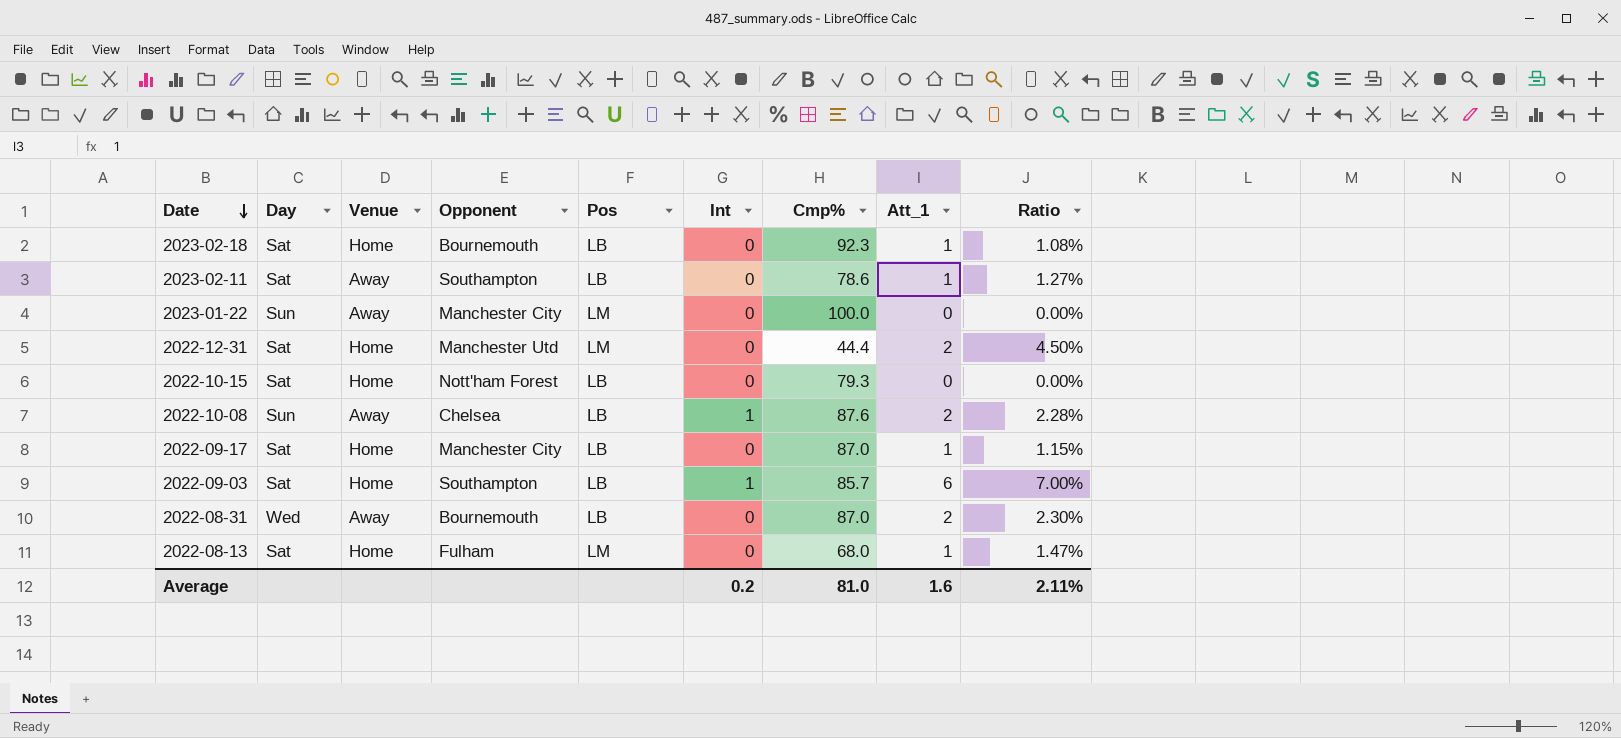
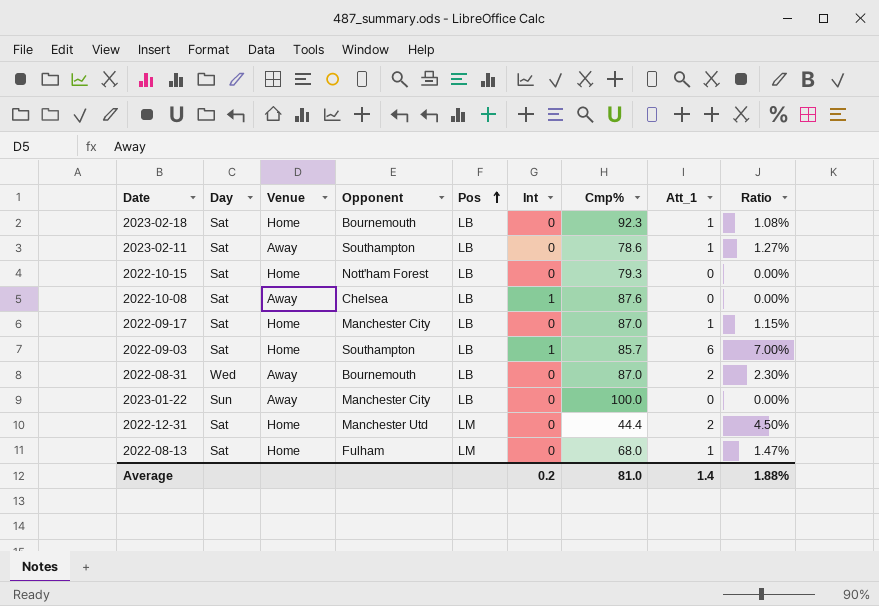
row order: Date descending -> Pos ascending
2022-10-08 | Day: Sun -> Sat
2022-10-08 | Att_1: 2 -> 0
2022-10-08 | Ratio: 2.28% -> 0.00%
2023-01-22 | Pos: LM -> LB
Average | Att_1: 1.6 -> 1.4
Average | Ratio: 2.11% -> 1.88%

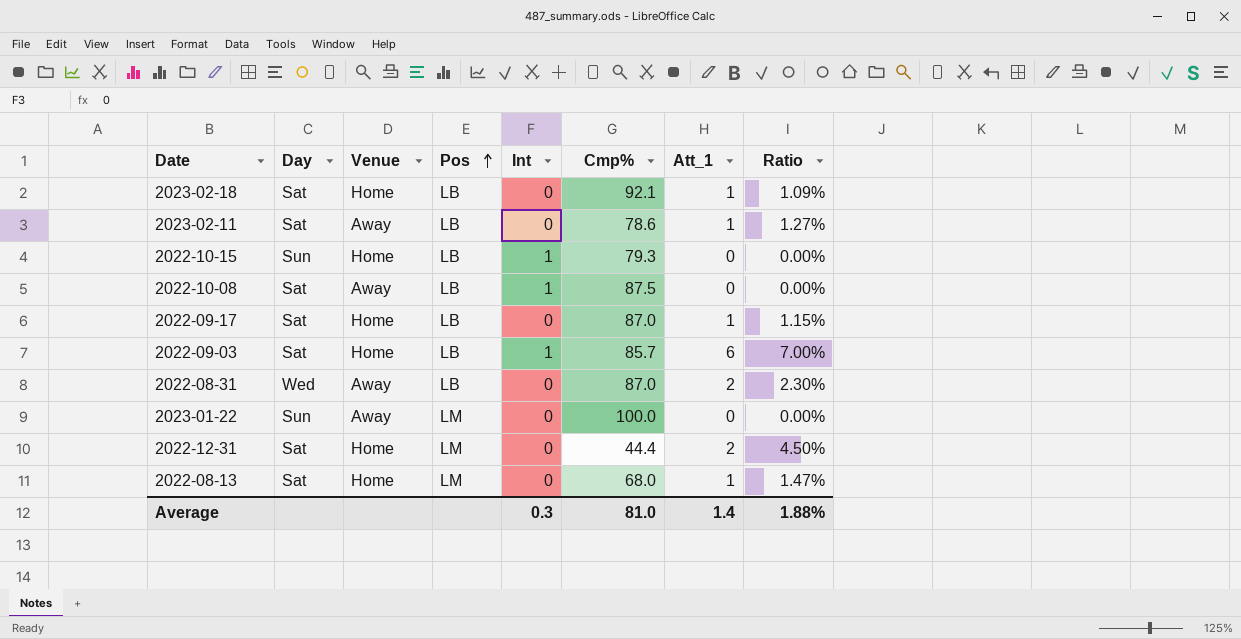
column Opponent | position: 4 -> none
2023-02-18 | Cmp%: 92.3 -> 92.1
2023-02-18 | Ratio: 1.08% -> 1.09%
2022-10-15 | Day: Sat -> Sun
2022-10-15 | Int: 0 -> 1
2022-10-08 | Cmp%: 87.6 -> 87.5
2023-01-22 | Pos: LB -> LM
Average | Int: 0.2 -> 0.3

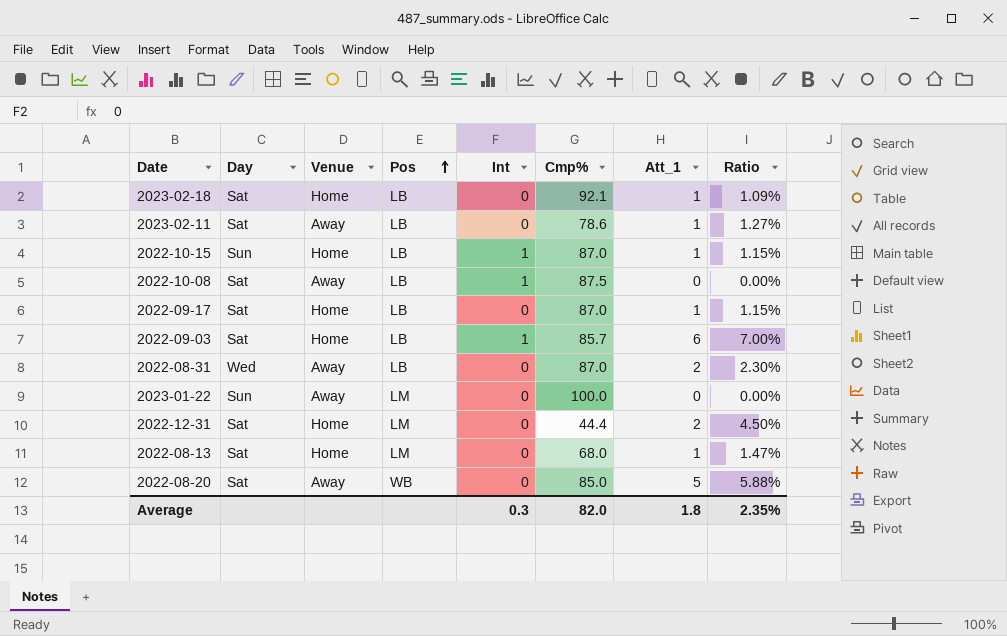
2022-10-15 | Cmp%: 79.3 -> 87.0
2022-10-15 | Att_1: 0 -> 1
2022-10-15 | Ratio: 0.00% -> 1.15%
row 2022-08-20: none -> Sat | Away | WB | 0 | 85.0 | 5 | 5.88%
Average | Cmp%: 81.0 -> 82.0
Average | Att_1: 1.4 -> 1.8
Average | Ratio: 1.88% -> 2.35%

